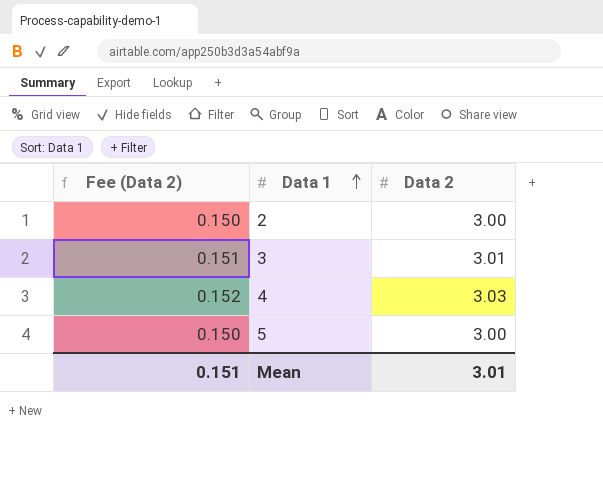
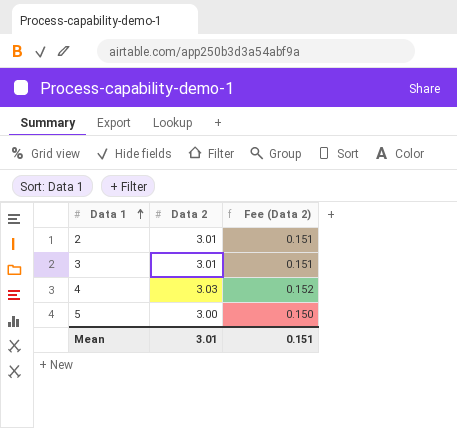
column Fee (Data 2) | position: 1 -> 3
2 | Data 2: 3.00 -> 3.01
2 | Fee (Data 2): 0.150 -> 0.151

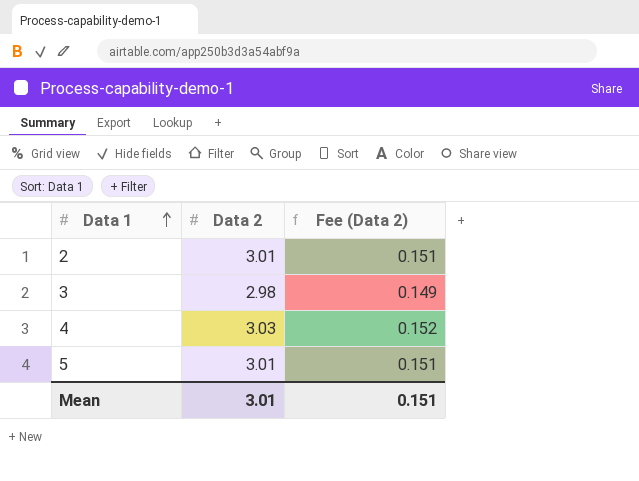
3 | Data 2: 3.01 -> 2.98
3 | Fee (Data 2): 0.151 -> 0.149
5 | Data 2: 3.00 -> 3.01
5 | Fee (Data 2): 0.150 -> 0.151

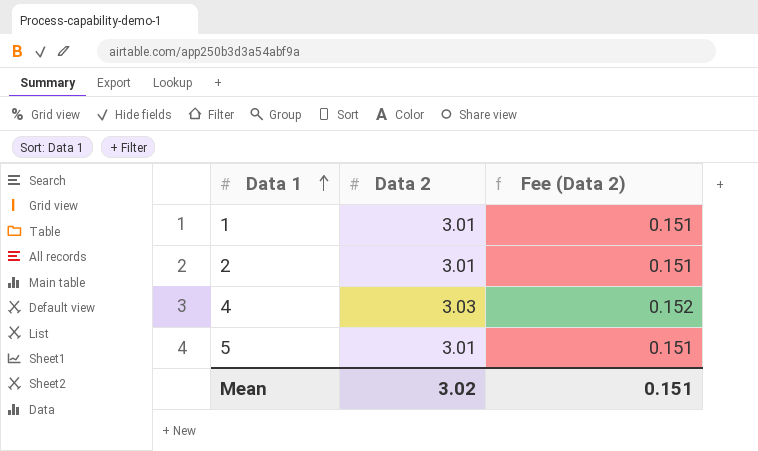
row 3: 2.98 | 0.149 -> none
row 1: none -> 3.01 | 0.151
Mean | Data 2: 3.01 -> 3.02

